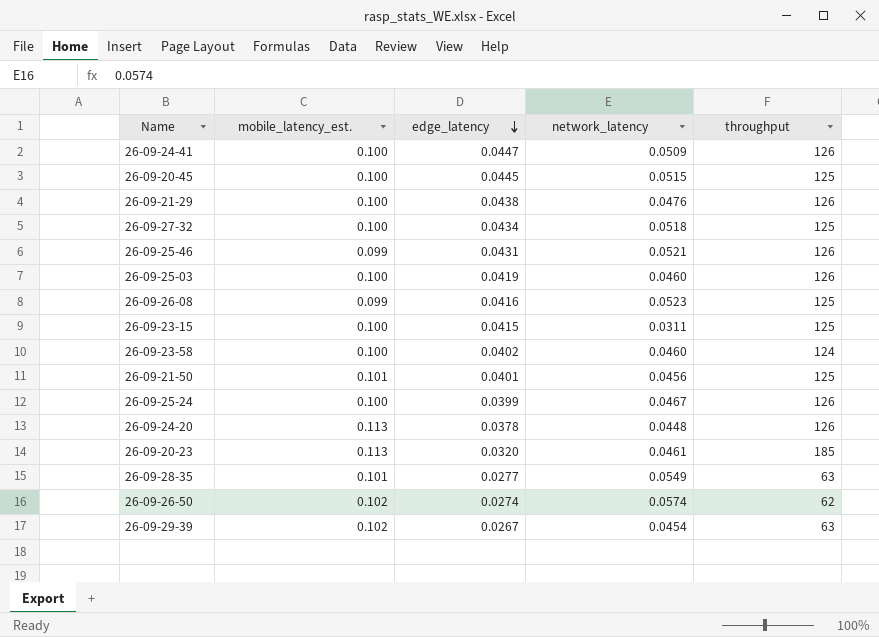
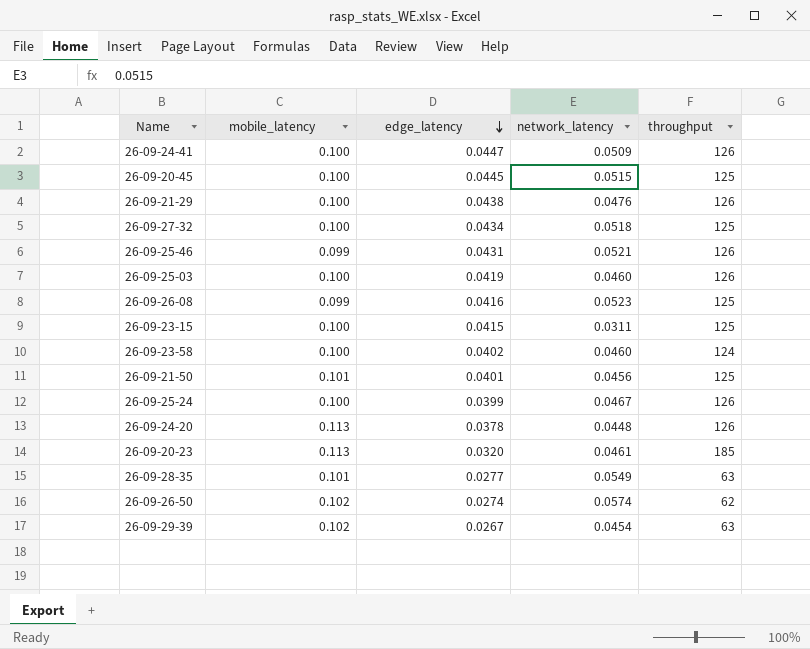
column name: mobile_latency_est. -> mobile_latency

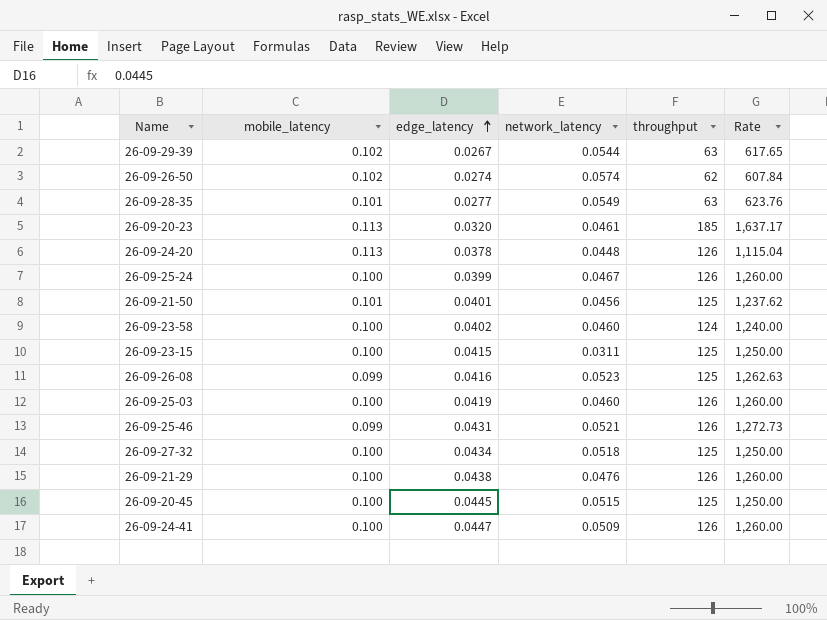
row order: edge_latency descending -> edge_latency ascending
column Rate | formula: none -> [throughput] / [mobile_latency]
26-09-29-39 | network_latency: 0.0454 -> 0.0544

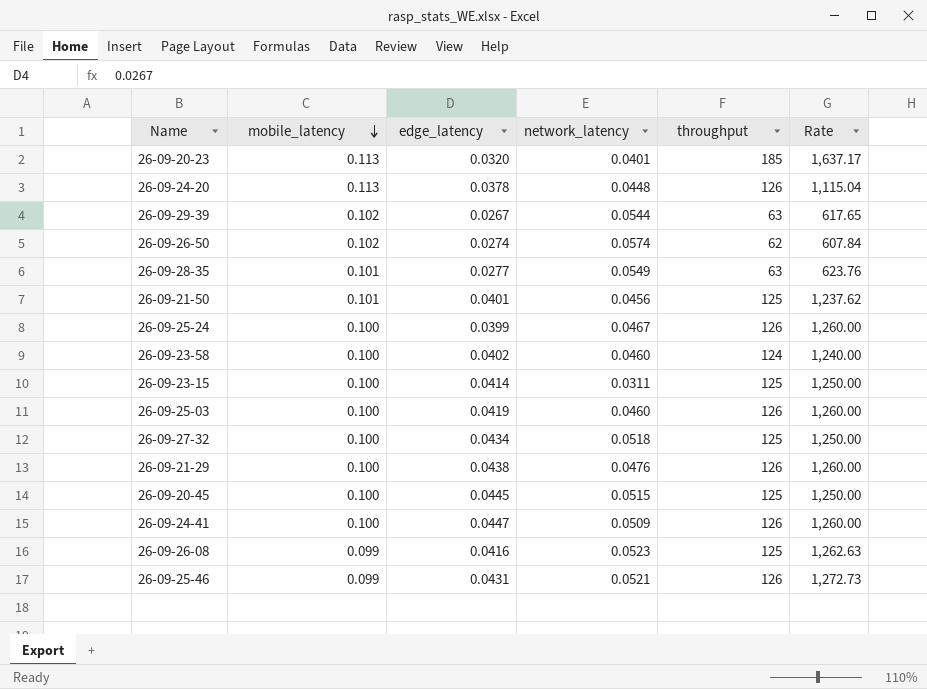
row order: edge_latency ascending -> mobile_latency descending
26-09-20-23 | network_latency: 0.0461 -> 0.0401
26-09-23-15 | edge_latency: 0.0415 -> 0.0414

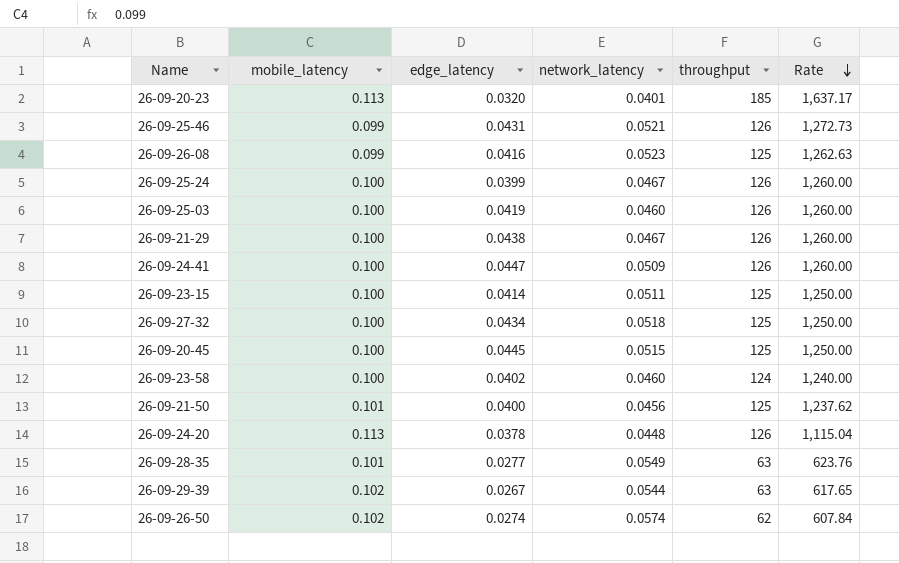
row order: mobile_latency descending -> Rate descending
26-09-21-29 | network_latency: 0.0476 -> 0.0467
26-09-23-15 | network_latency: 0.0311 -> 0.0511
26-09-21-50 | edge_latency: 0.0401 -> 0.0400

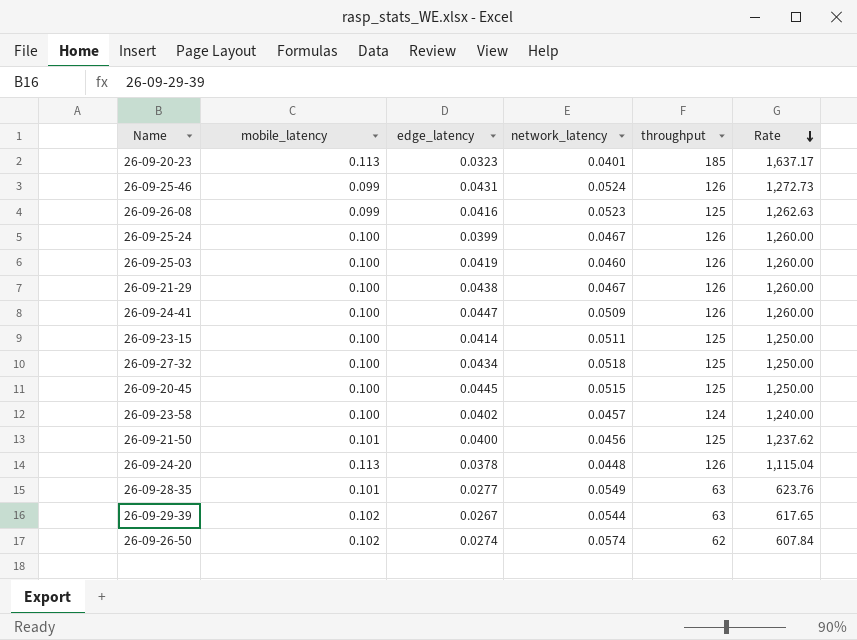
26-09-20-23 | edge_latency: 0.0320 -> 0.0323
26-09-25-46 | network_latency: 0.0521 -> 0.0524
26-09-23-58 | network_latency: 0.0460 -> 0.0457

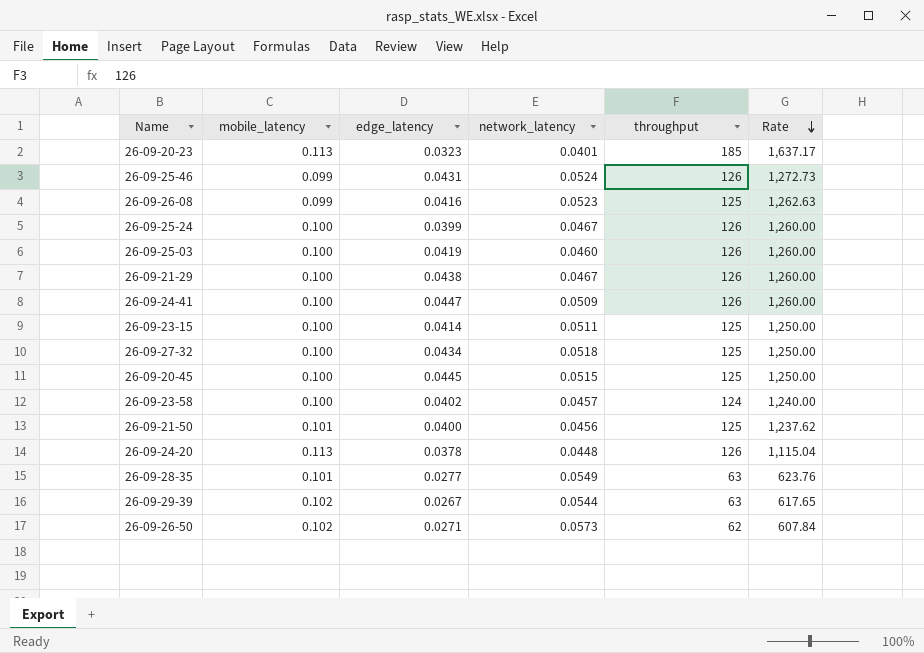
26-09-26-50 | edge_latency: 0.0274 -> 0.0271
26-09-26-50 | network_latency: 0.0574 -> 0.0573

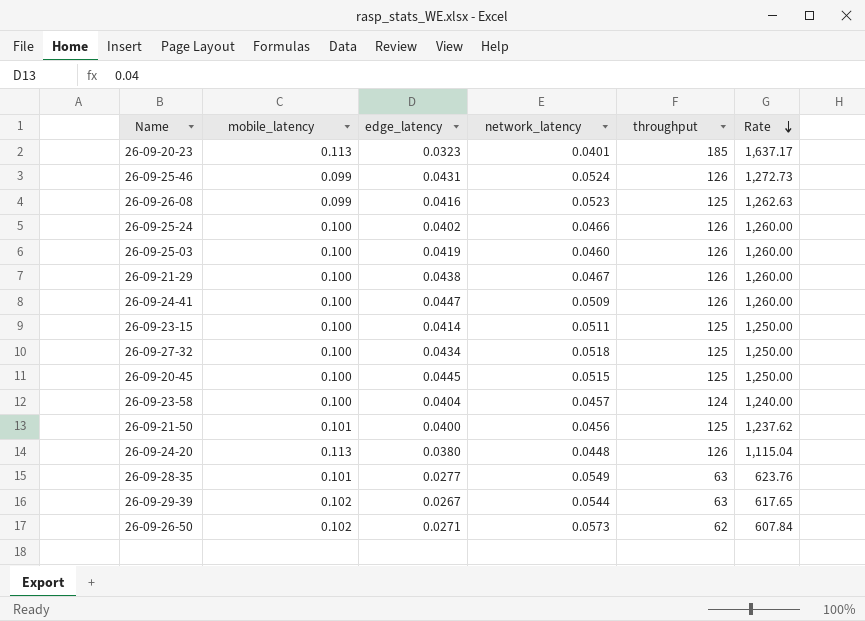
26-09-25-24 | edge_latency: 0.0399 -> 0.0402
26-09-25-24 | network_latency: 0.0467 -> 0.0466
26-09-23-58 | edge_latency: 0.0402 -> 0.0404
26-09-24-20 | edge_latency: 0.0378 -> 0.0380

